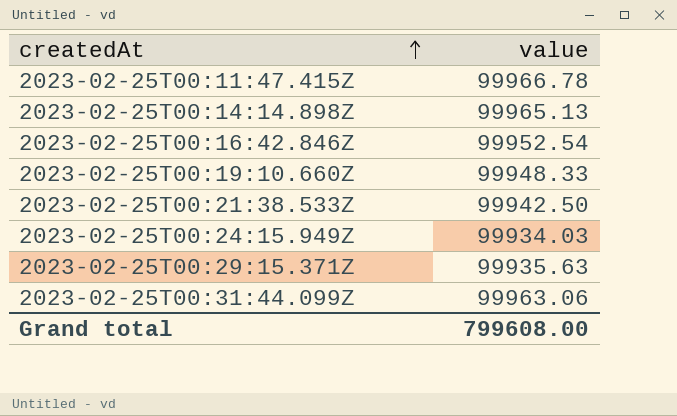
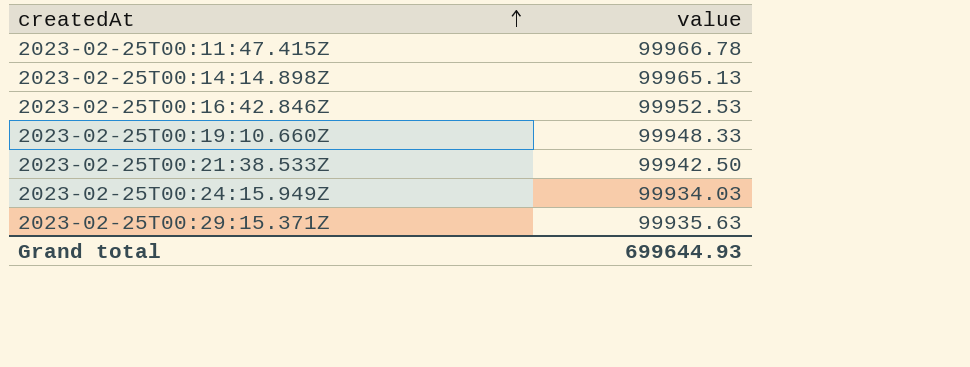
row 2023-02-25T00:31:44.099Z: 99963.06 -> none
2023-02-25T00:16:42.846Z | value: 99952.54 -> 99952.53
Grand total | value: 799608.00 -> 699644.93

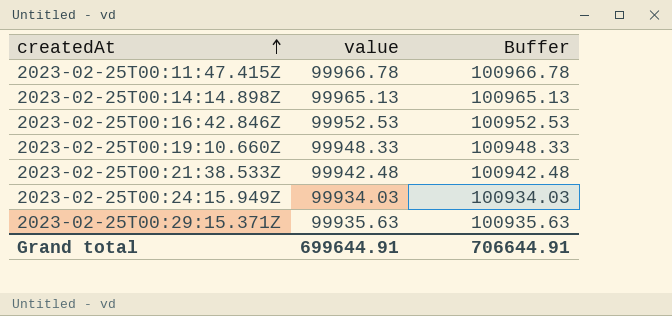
column Buffer | formula: none -> [value] + 1000
2023-02-25T00:21:38.533Z | value: 99942.50 -> 99942.48
Grand total | value: 699644.93 -> 699644.91

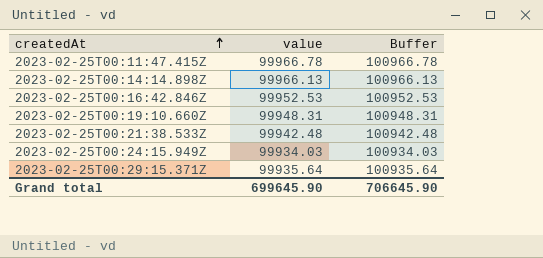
2023-02-25T00:14:14.898Z | value: 99965.13 -> 99966.13
2023-02-25T00:14:14.898Z | Buffer: 100965.13 -> 100966.13
2023-02-25T00:19:10.660Z | value: 99948.33 -> 99948.31
2023-02-25T00:19:10.660Z | Buffer: 100948.33 -> 100948.31
2023-02-25T00:29:15.371Z | value: 99935.63 -> 99935.64
2023-02-25T00:29:15.371Z | Buffer: 100935.63 -> 100935.64
Grand total | value: 699644.91 -> 699645.90
Grand total | Buffer: 706644.91 -> 706645.90

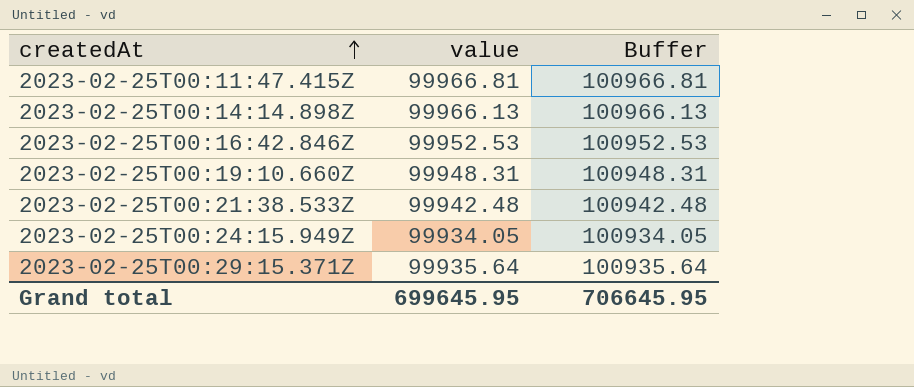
2023-02-25T00:11:47.415Z | value: 99966.78 -> 99966.81
2023-02-25T00:11:47.415Z | Buffer: 100966.78 -> 100966.81
2023-02-25T00:24:15.949Z | value: 99934.03 -> 99934.05
2023-02-25T00:24:15.949Z | Buffer: 100934.03 -> 100934.05
Grand total | value: 699645.90 -> 699645.95
Grand total | Buffer: 706645.90 -> 706645.95

